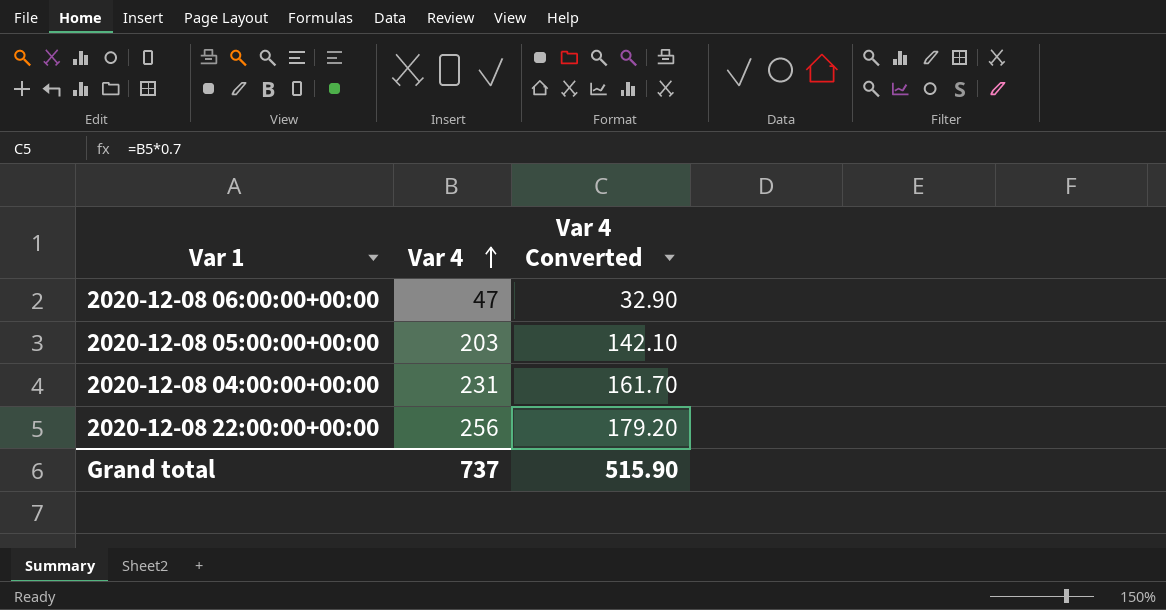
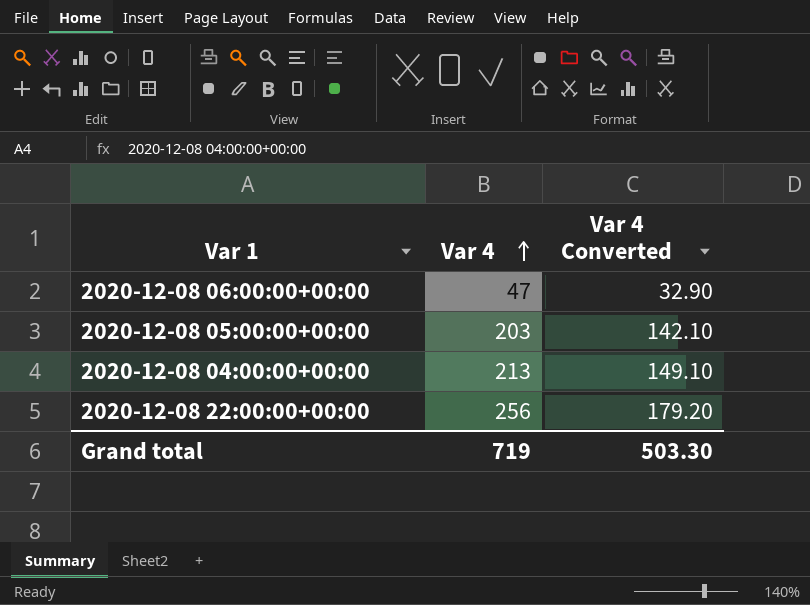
2020-12-08 04:00:00+00:00 | Var 4: 231 -> 213
2020-12-08 04:00:00+00:00 | Var 4 Converted: 161.70 -> 149.10
Grand total | Var 4: 737 -> 719
Grand total | Var 4 Converted: 515.90 -> 503.30

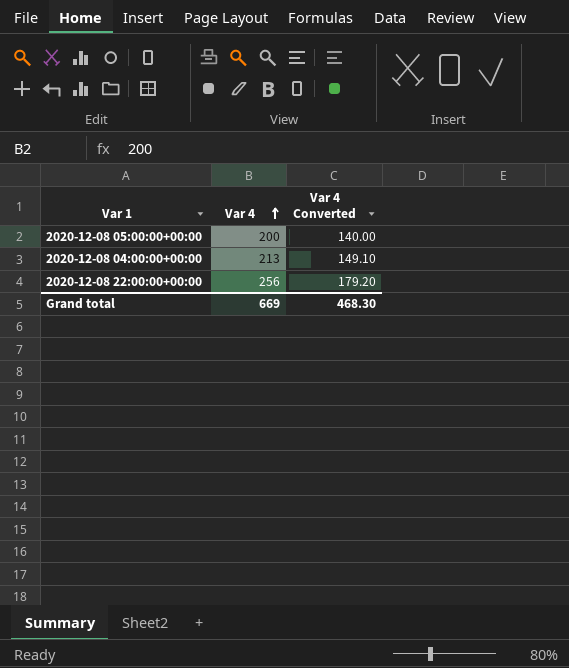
row 2020-12-08 06:00:00+00:00: 47 | 32.90 -> none
2020-12-08 05:00:00+00:00 | Var 4: 203 -> 200
2020-12-08 05:00:00+00:00 | Var 4 Converted: 142.10 -> 140.00
Grand total | Var 4: 719 -> 669
Grand total | Var 4 Converted: 503.30 -> 468.30

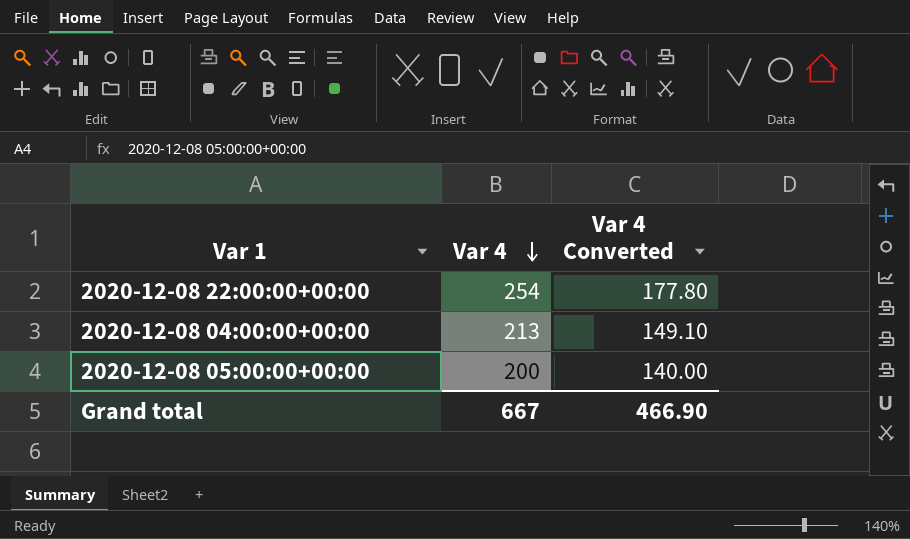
row order: Var 4 ascending -> Var 4 descending
2020-12-08 22:00:00+00:00 | Var 4: 256 -> 254
2020-12-08 22:00:00+00:00 | Var 4 Converted: 179.20 -> 177.80
Grand total | Var 4: 669 -> 667
Grand total | Var 4 Converted: 468.30 -> 466.90

